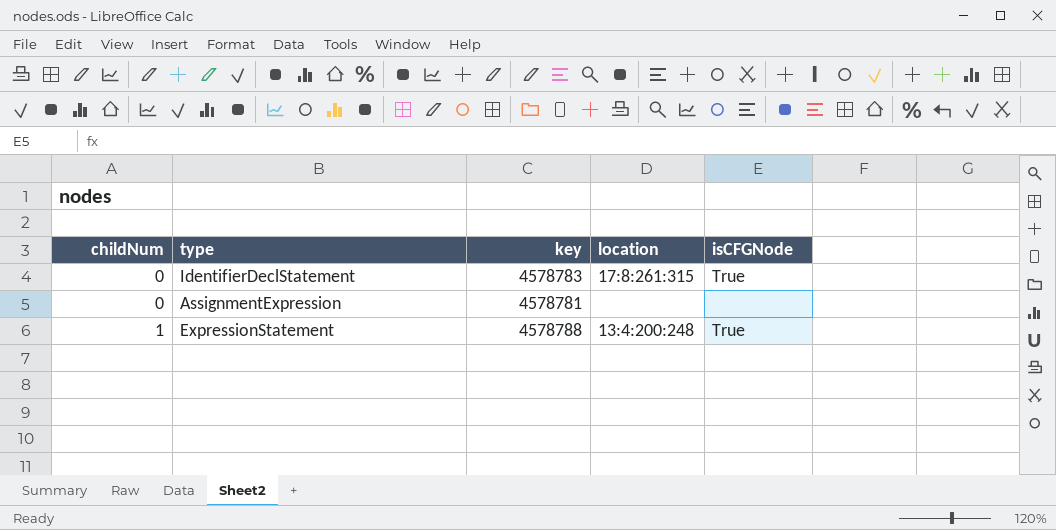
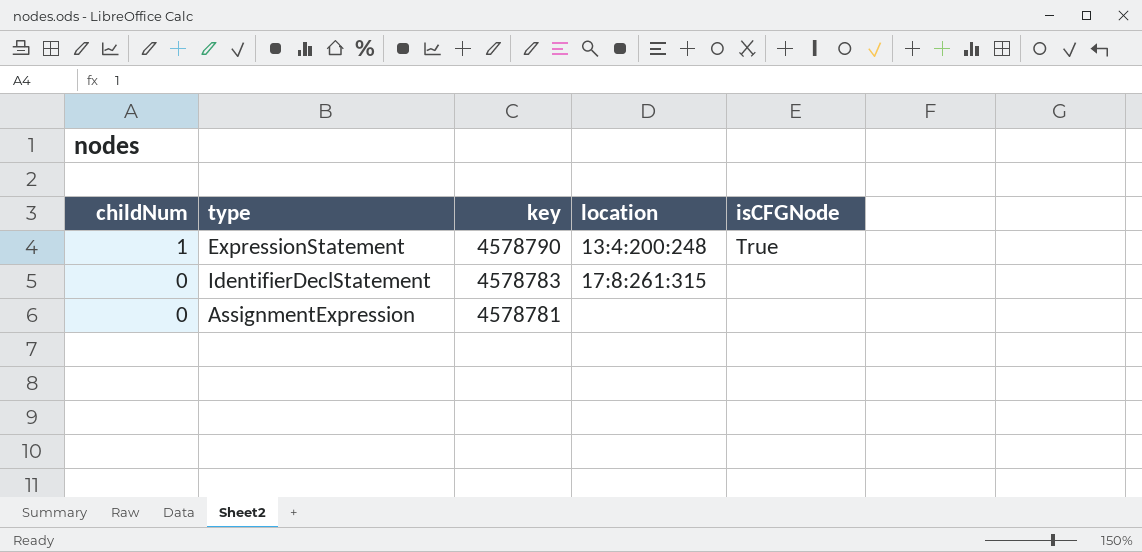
row order: childNum ascending -> childNum descending
ExpressionStatement | key: 4578788 -> 4578790
IdentifierDeclStatement | isCFGNode: True -> none

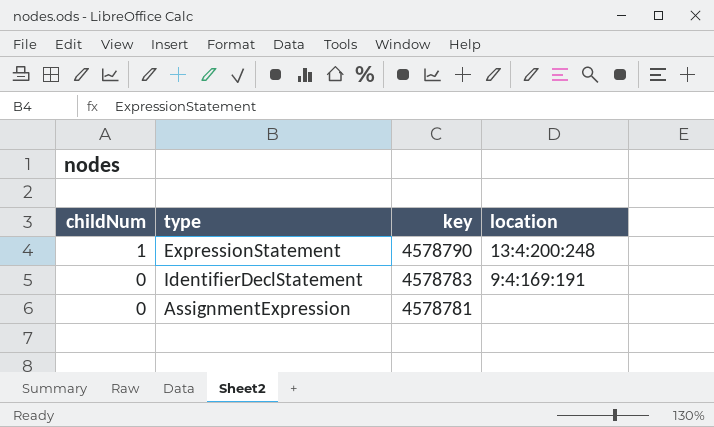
column isCFGNode | position: 5 -> none
IdentifierDeclStatement | location: 17:8:261:315 -> 9:4:169:191

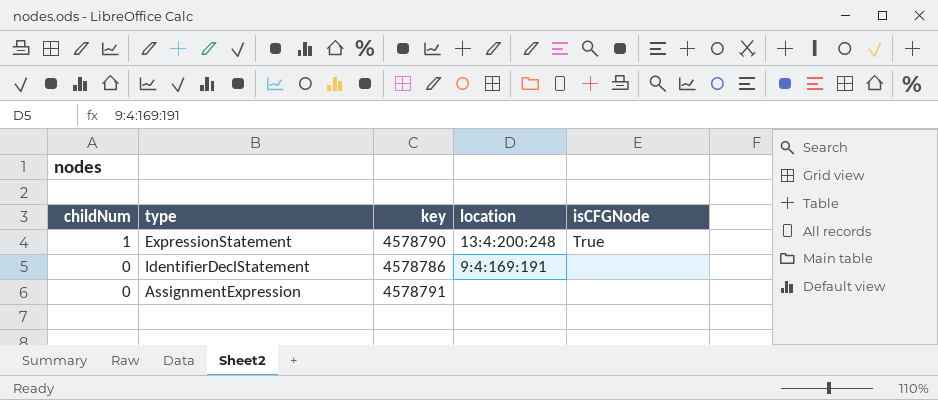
column isCFGNode | position: none -> 5
IdentifierDeclStatement | key: 4578783 -> 4578786
AssignmentExpression | key: 4578781 -> 4578791

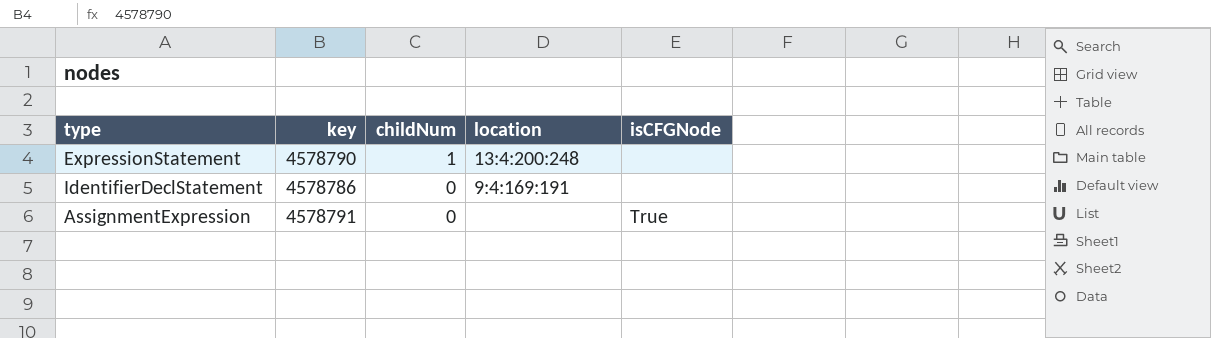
column childNum | position: 1 -> 3
ExpressionStatement | isCFGNode: True -> none
AssignmentExpression | isCFGNode: none -> True

